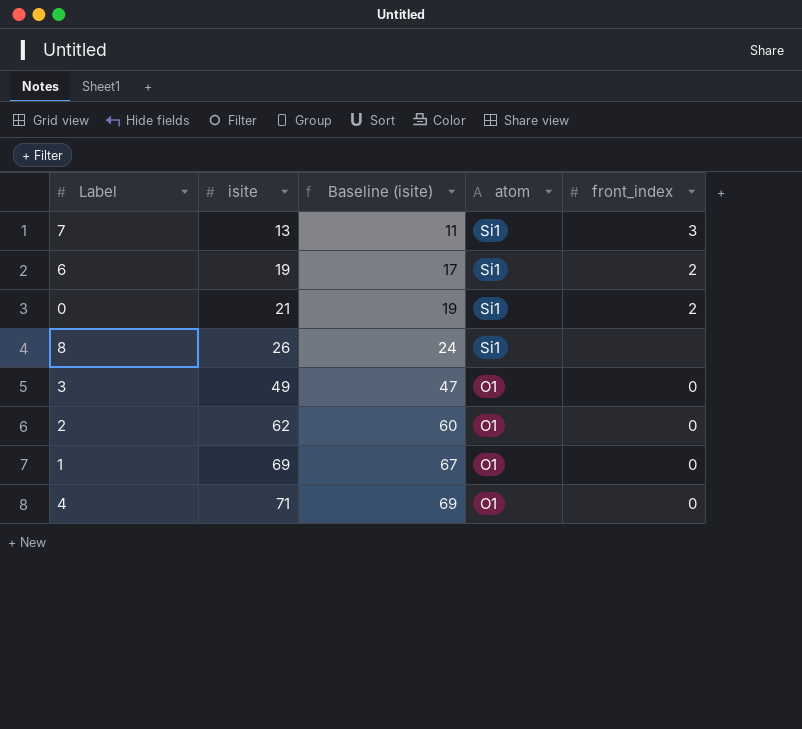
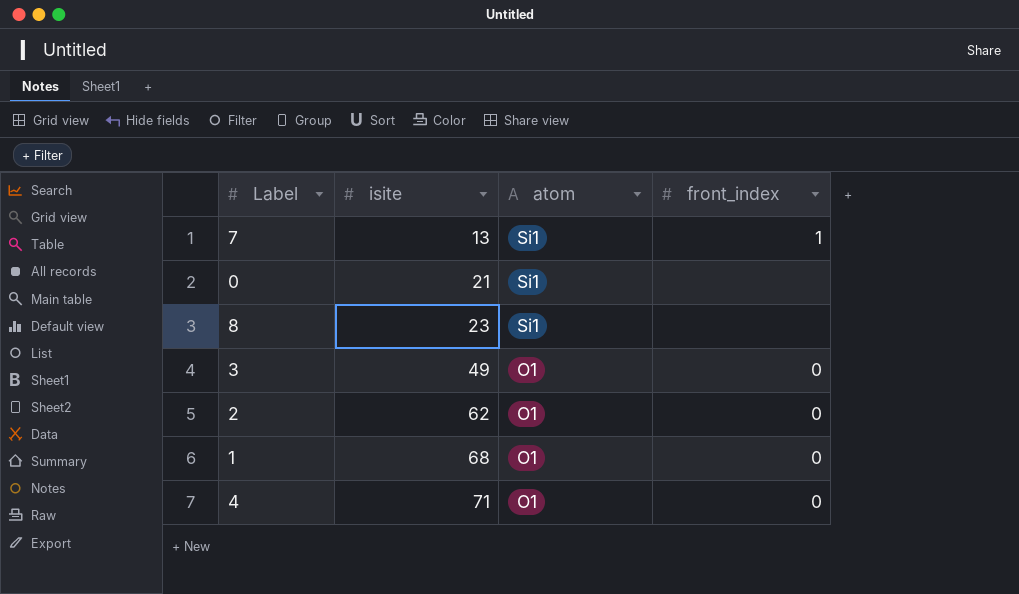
column Baseline (isite) | formula: [isite] - 2 -> none
row 6: 19 | 17 | Si1 | 2 -> none
7 | front_index: 3 -> 1
0 | front_index: 2 -> none
8 | isite: 26 -> 23
1 | isite: 69 -> 68

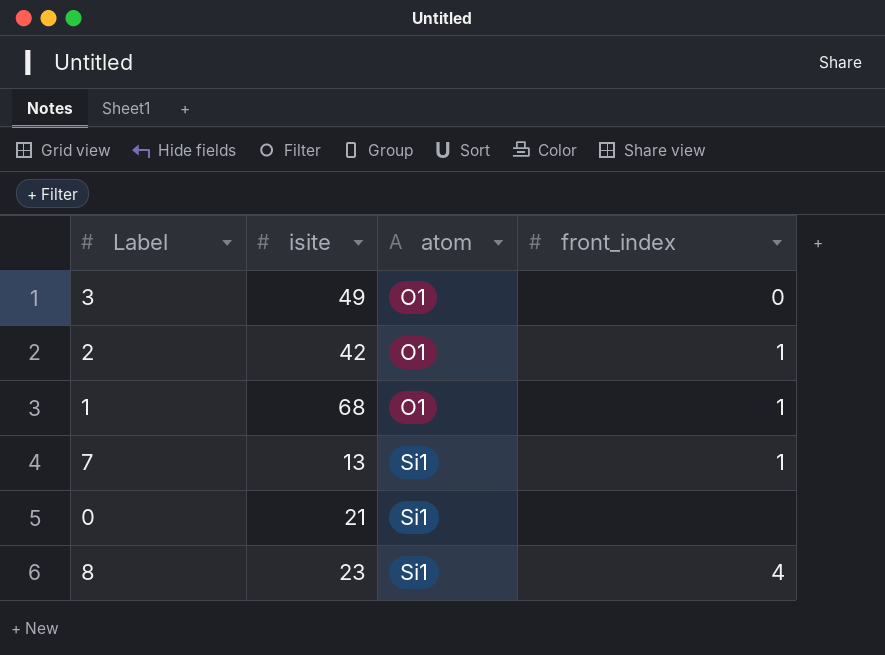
row order: isite ascending -> atom ascending
row 4: 71 | O1 | 0 -> none
2 | isite: 62 -> 42
2 | front_index: 0 -> 1
1 | front_index: 0 -> 1
8 | front_index: none -> 4

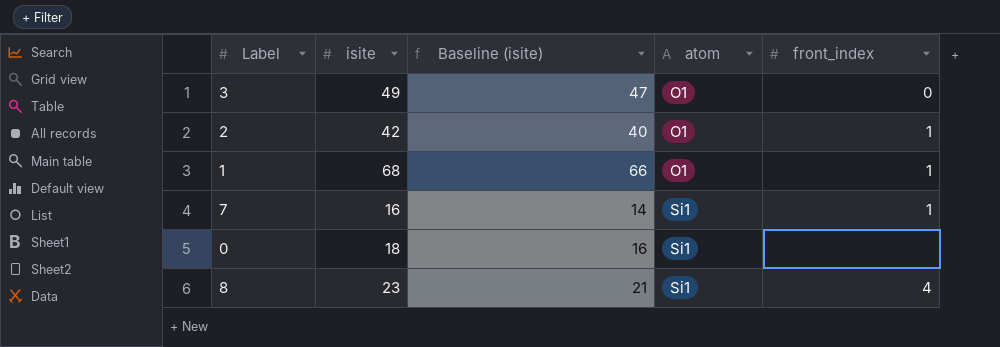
column Baseline (isite) | formula: none -> [isite] - 2
7 | isite: 13 -> 16
0 | isite: 21 -> 18

